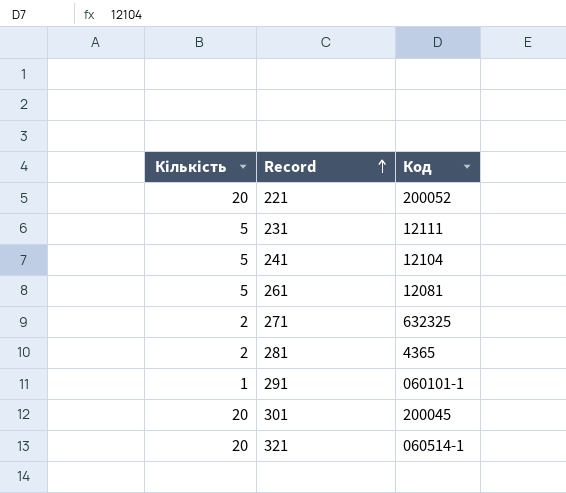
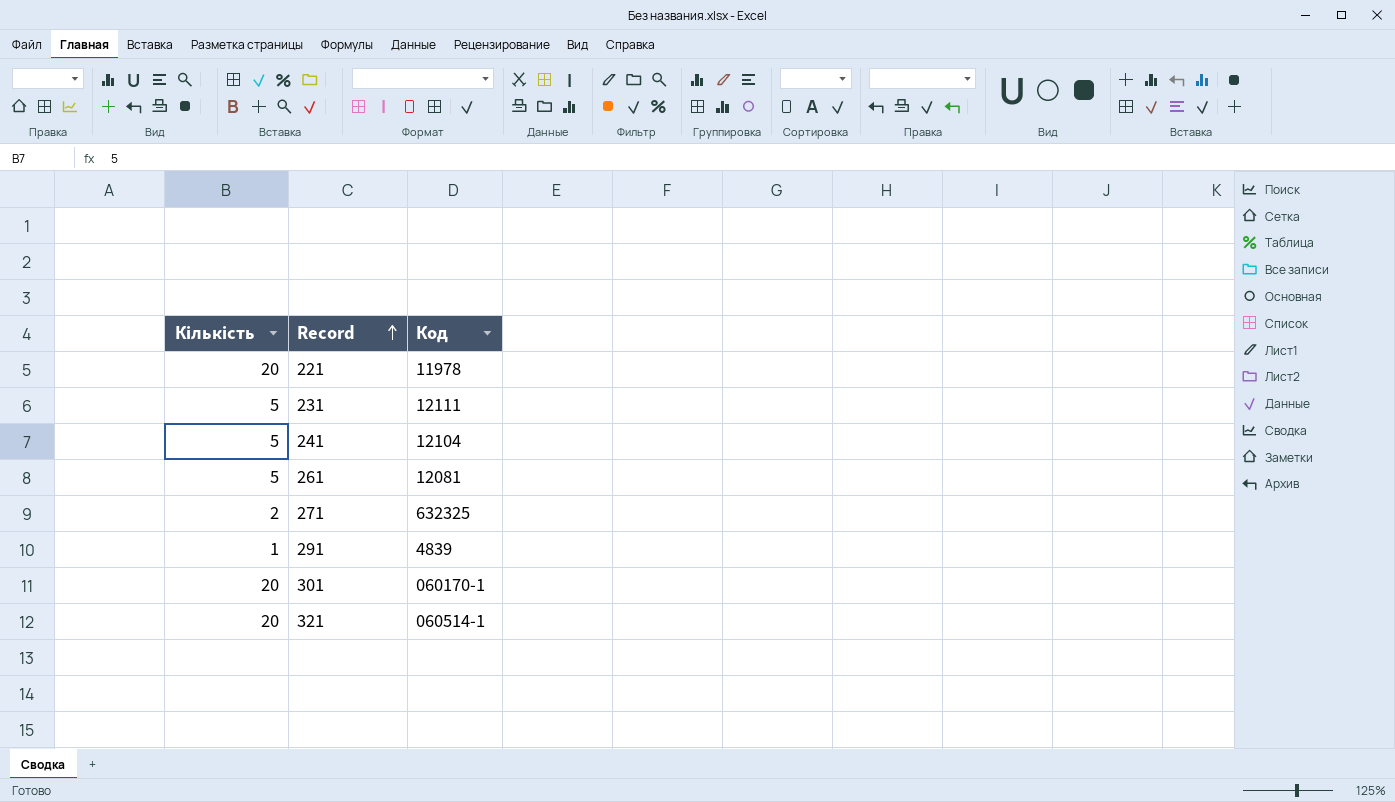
row 281: 2 | 4365 -> none
221 | Код: 200052 -> 11978
291 | Код: 060101-1 -> 4839
301 | Код: 200045 -> 060170-1

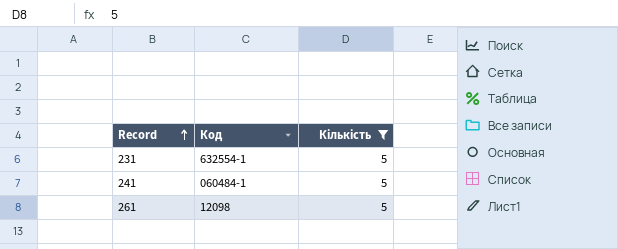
filter: none -> Кількість = 5
column Кількість | position: 1 -> 3
231 | Код: 12111 -> 632554-1
241 | Код: 12104 -> 060484-1
261 | Код: 12081 -> 12098

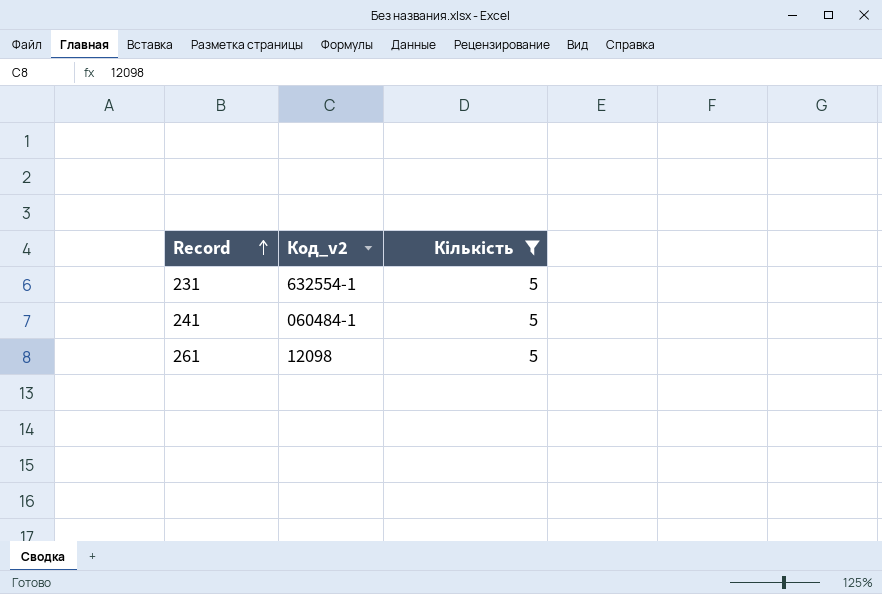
column name: Код -> Код_v2

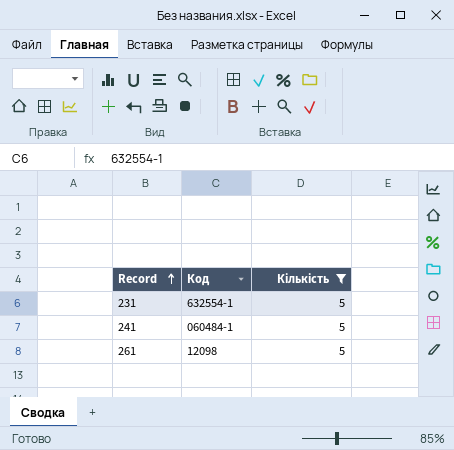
column name: Код_v2 -> Код

